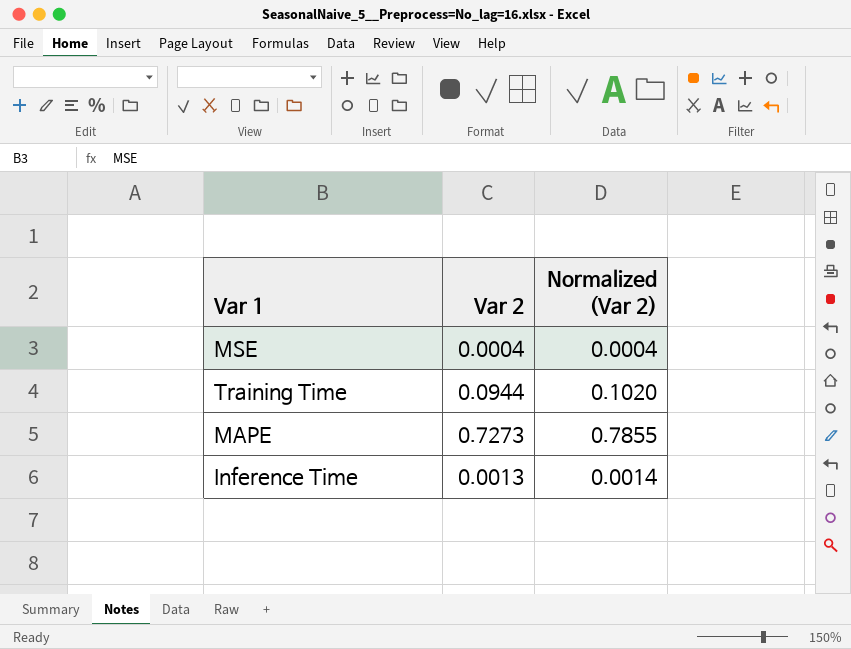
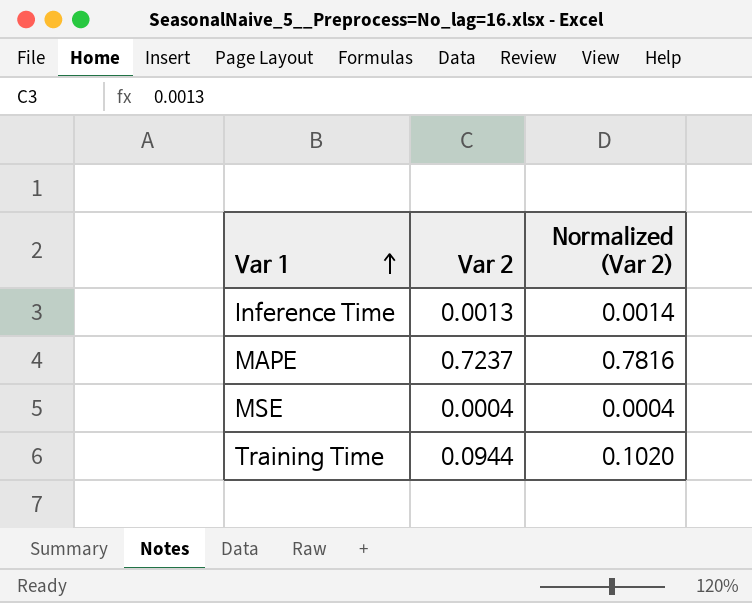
row order: none -> Var 1 ascending
MAPE | Var 2: 0.7273 -> 0.7237
MAPE | Normalized (Var 2): 0.7855 -> 0.7816

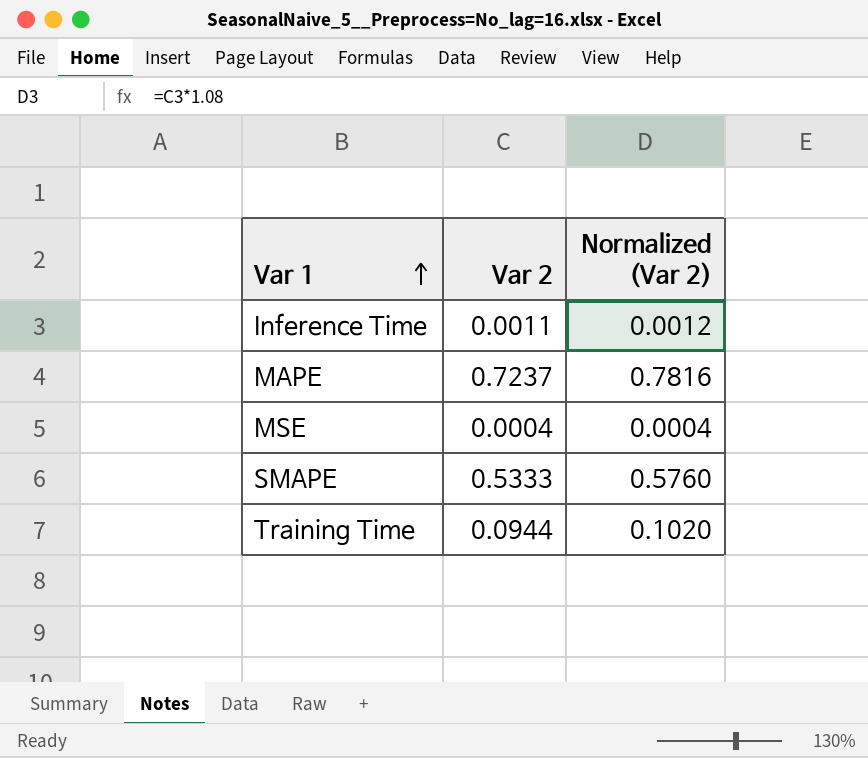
Inference Time | Var 2: 0.0013 -> 0.0011
Inference Time | Normalized (Var 2): 0.0014 -> 0.0012
row SMAPE: none -> 0.5333 | 0.5760

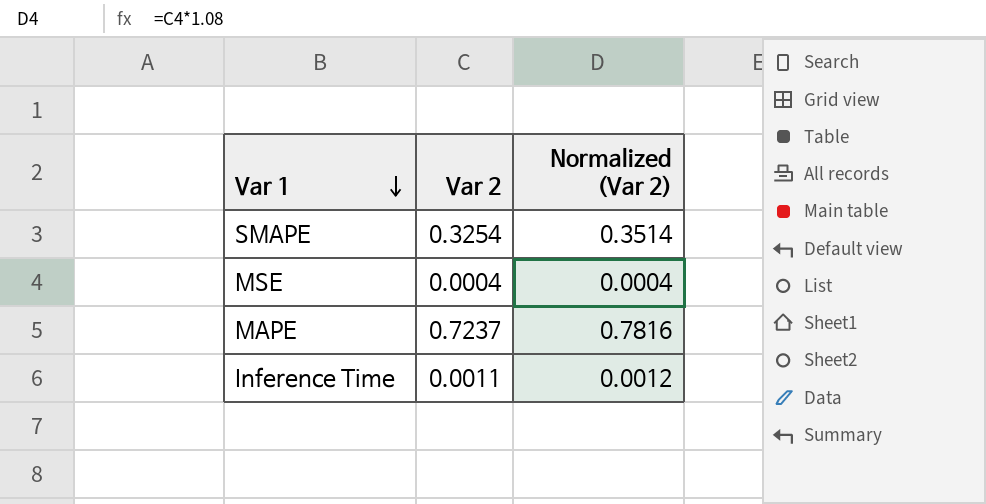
row order: Var 1 ascending -> Var 1 descending
row Training Time: 0.0944 | 0.1020 -> none
SMAPE | Var 2: 0.5333 -> 0.3254
SMAPE | Normalized (Var 2): 0.5760 -> 0.3514

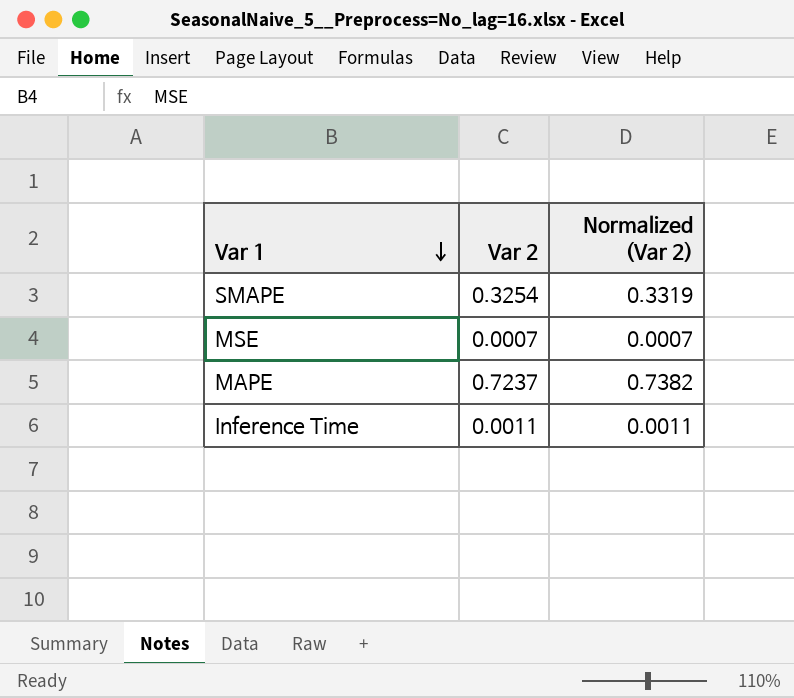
column Normalized (Var 2) | formula: [Var 2] * 1.08 -> [Var 2] * 1.02
MSE | Var 2: 0.0004 -> 0.0007

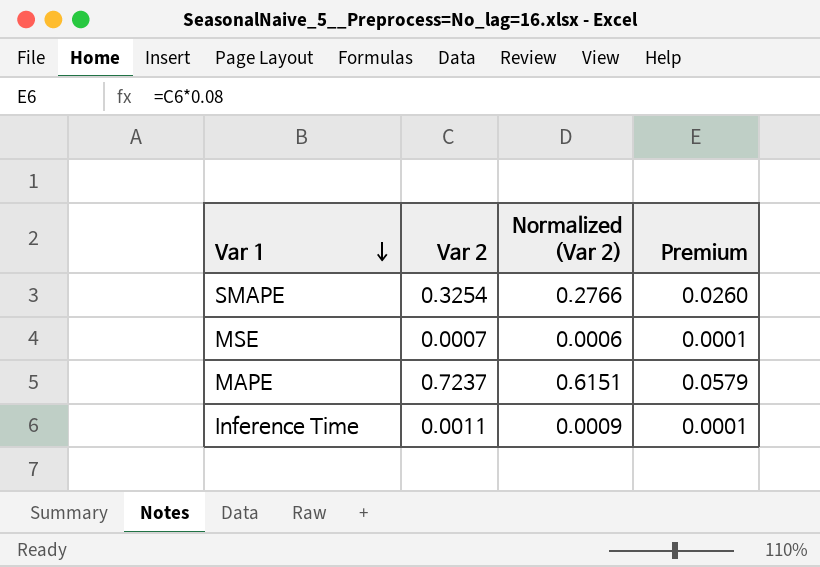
column Normalized (Var 2) | formula: [Var 2] * 1.02 -> [Var 2] * 0.85
column Premium | formula: none -> [Var 2] * 0.08

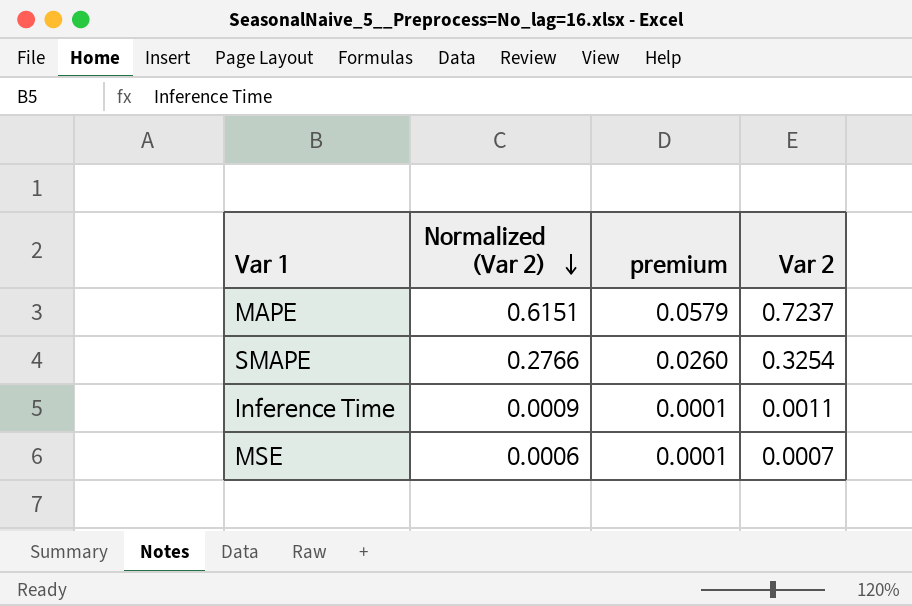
row order: Var 1 descending -> Normalized (Var 2) descending
column name: Premium -> premium
column Var 2 | position: 2 -> 4

